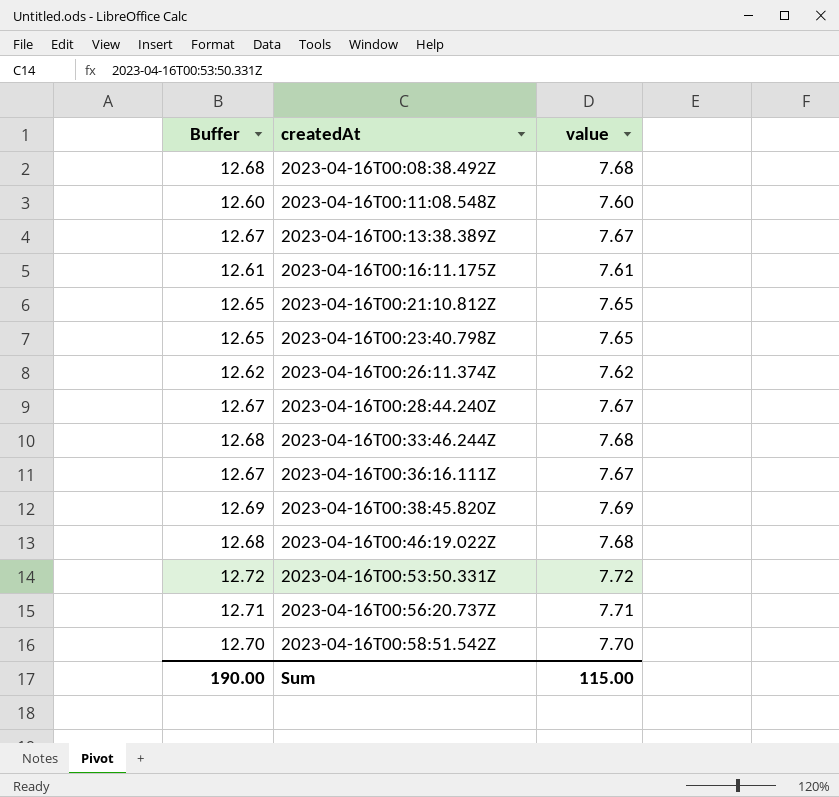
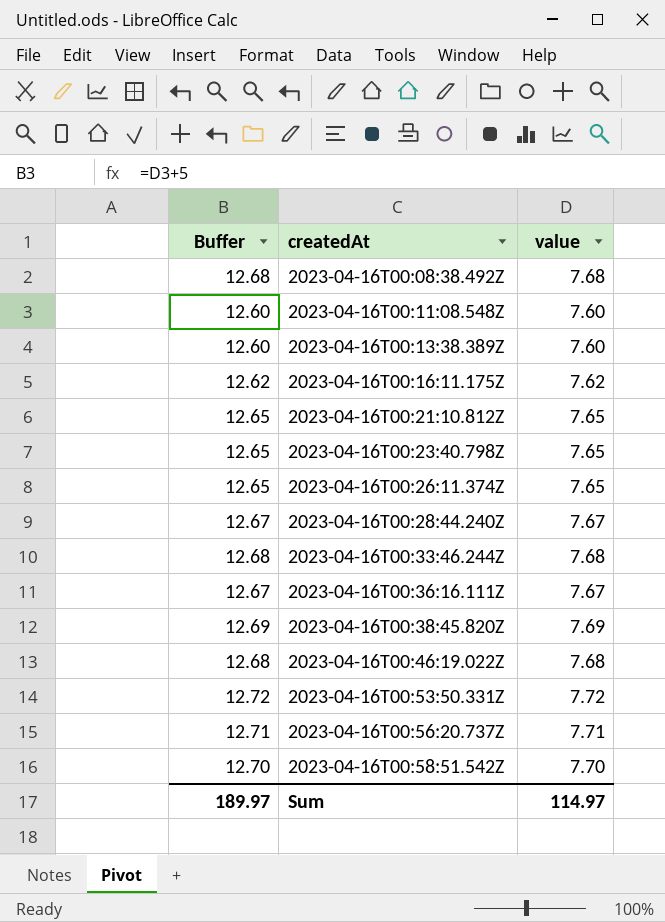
2023-04-16T00:13:38.389Z | Buffer: 12.67 -> 12.60
2023-04-16T00:13:38.389Z | value: 7.67 -> 7.60
2023-04-16T00:16:11.175Z | Buffer: 12.61 -> 12.62
2023-04-16T00:16:11.175Z | value: 7.61 -> 7.62
2023-04-16T00:26:11.374Z | Buffer: 12.62 -> 12.65
2023-04-16T00:26:11.374Z | value: 7.62 -> 7.65
Sum | Buffer: 190.00 -> 189.97
Sum | value: 115.00 -> 114.97

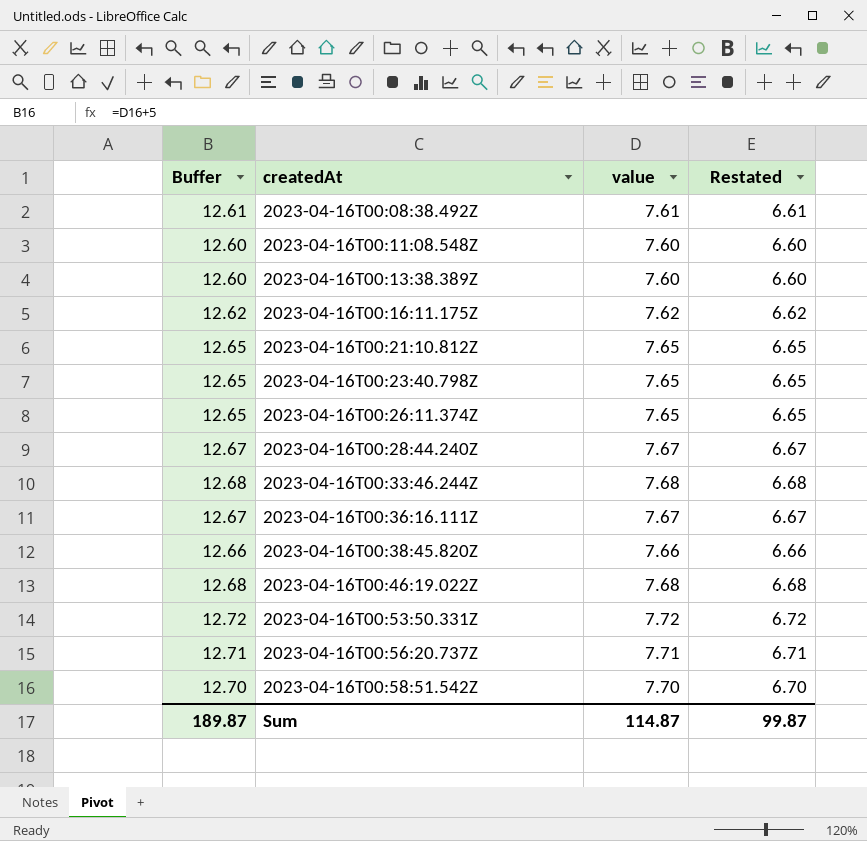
column Restated | formula: none -> [value] - 1
2023-04-16T00:08:38.492Z | Buffer: 12.68 -> 12.61
2023-04-16T00:08:38.492Z | value: 7.68 -> 7.61
2023-04-16T00:38:45.820Z | Buffer: 12.69 -> 12.66
2023-04-16T00:38:45.820Z | value: 7.69 -> 7.66
Sum | Buffer: 189.97 -> 189.87
Sum | value: 114.97 -> 114.87

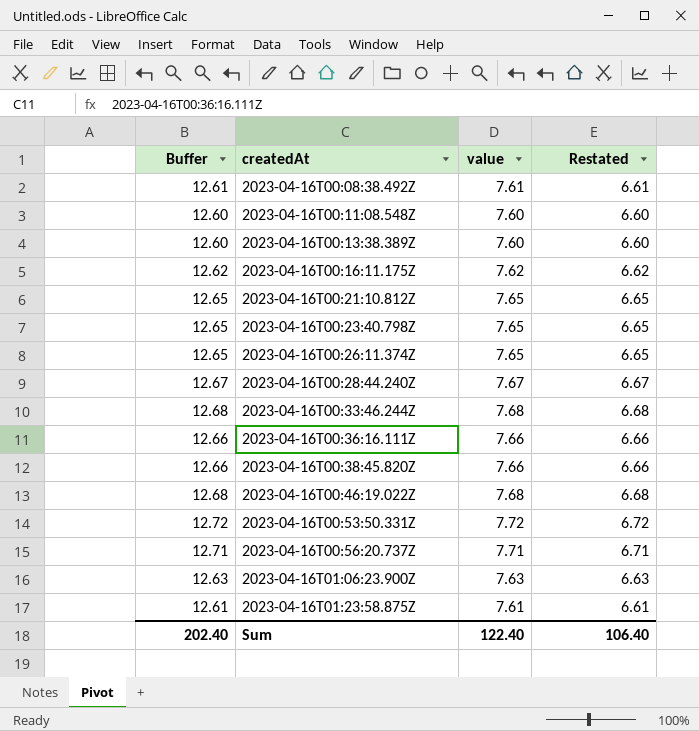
row 2023-04-16T00:58:51.542Z: 12.70 | 7.70 | 6.70 -> none
2023-04-16T00:36:16.111Z | Buffer: 12.67 -> 12.66
2023-04-16T00:36:16.111Z | value: 7.67 -> 7.66
2023-04-16T00:36:16.111Z | Restated: 6.67 -> 6.66
row 2023-04-16T01:06:23.900Z: none -> 12.63 | 7.63 | 6.63
row 2023-04-16T01:23:58.875Z: none -> 12.61 | 7.61 | 6.61
Sum | Buffer: 189.87 -> 202.40
Sum | value: 114.87 -> 122.40
Sum | Restated: 99.87 -> 106.40

